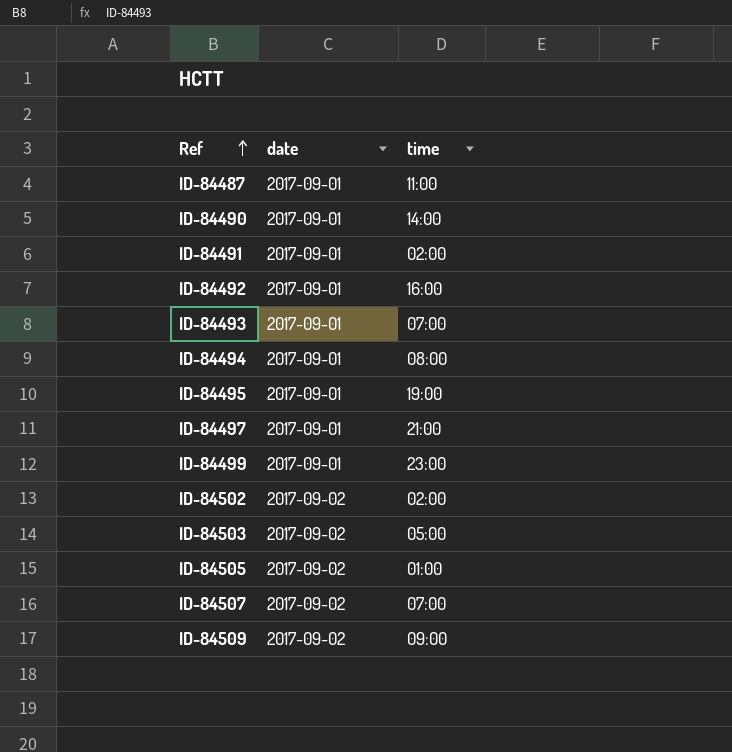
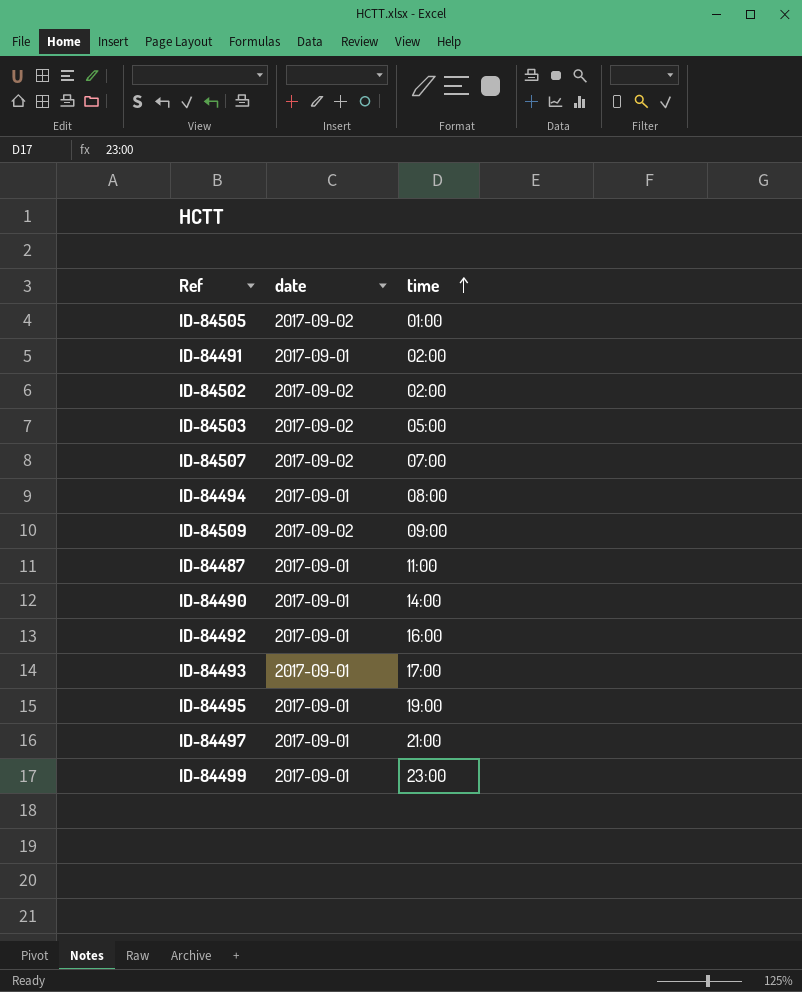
row order: Ref ascending -> time ascending
ID-84493 | time: 07:00 -> 17:00

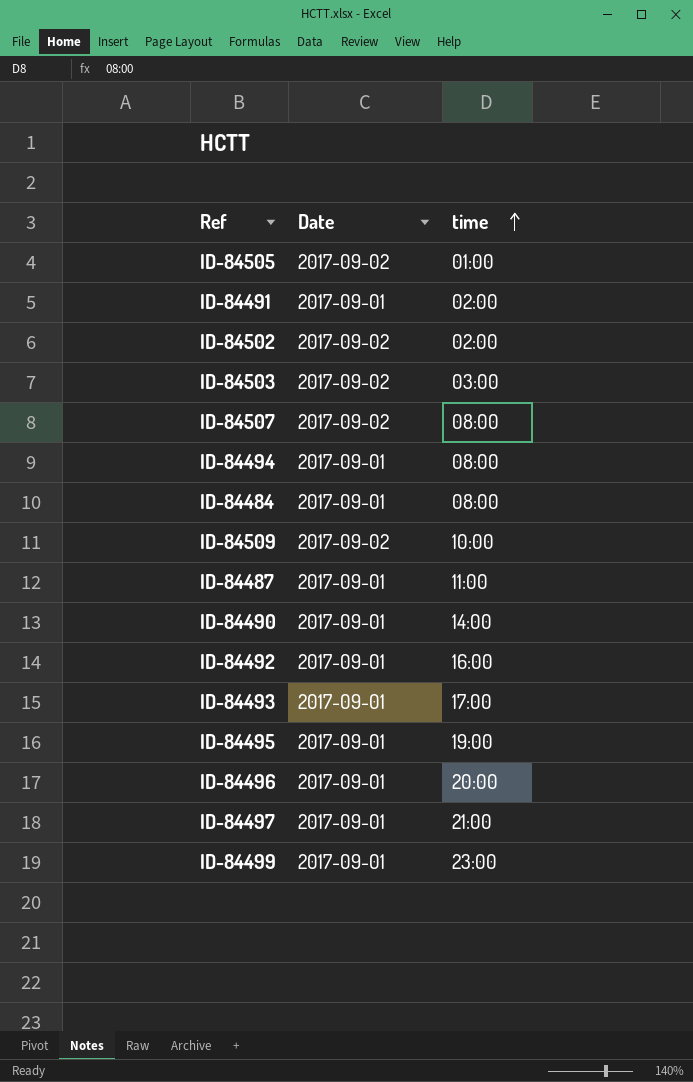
column name: date -> Date
ID-84503 | time: 05:00 -> 03:00
ID-84507 | time: 07:00 -> 08:00
row ID-84484: none -> 2017-09-01 | 08:00
ID-84509 | time: 09:00 -> 10:00
row ID-84496: none -> 2017-09-01 | 20:00

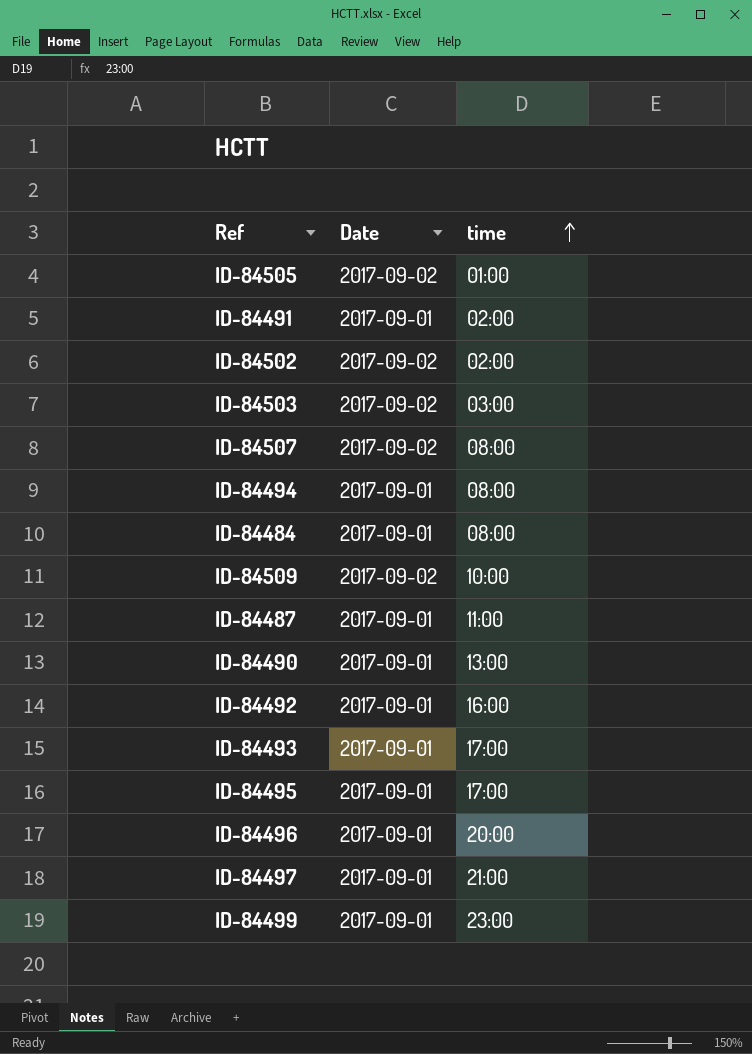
ID-84490 | time: 14:00 -> 13:00
ID-84495 | time: 19:00 -> 17:00

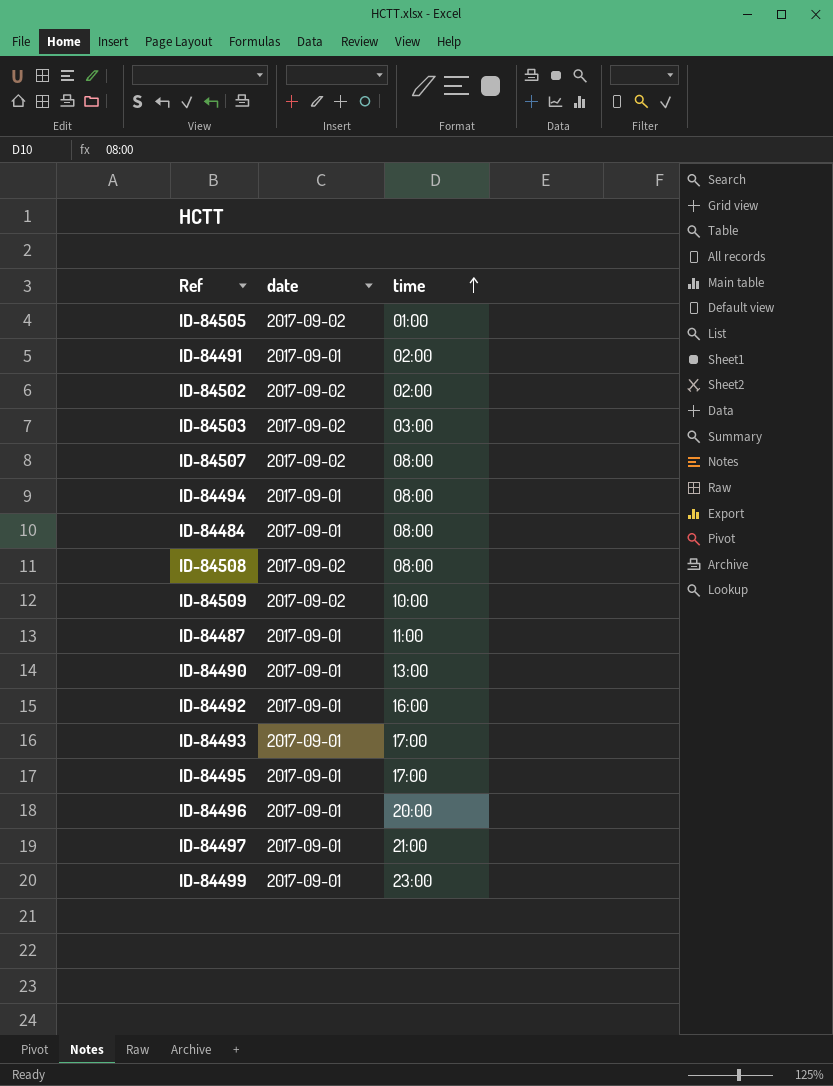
column name: Date -> date
row ID-84508: none -> 2017-09-02 | 08:00

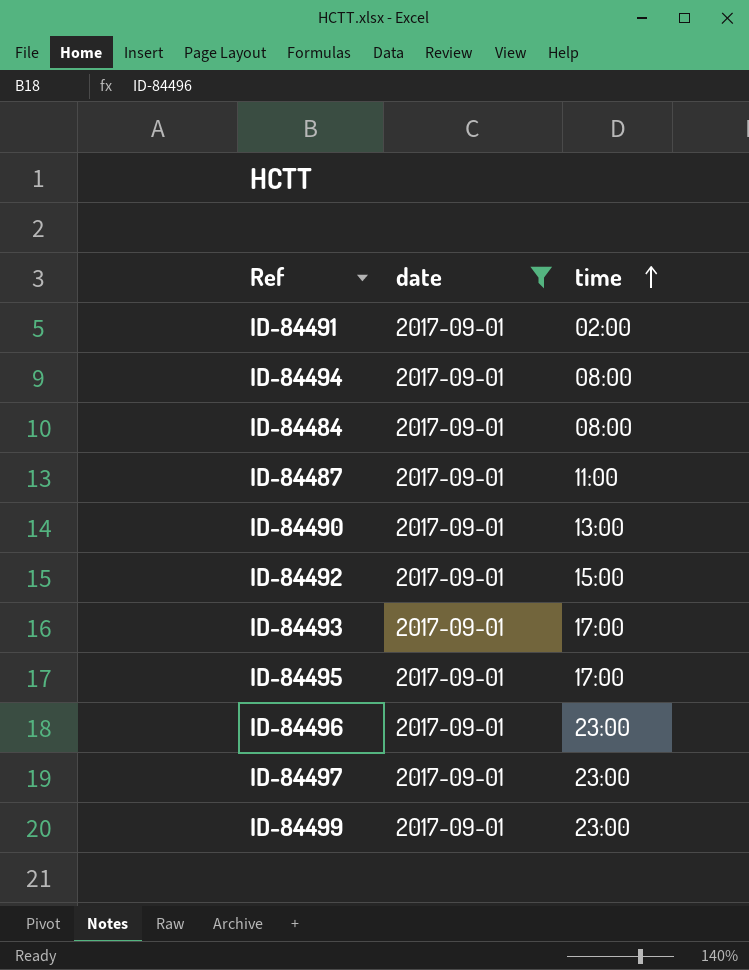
filter: none -> date = 2017-09-01
ID-84492 | time: 16:00 -> 15:00
ID-84496 | time: 20:00 -> 23:00
ID-84497 | time: 21:00 -> 23:00

